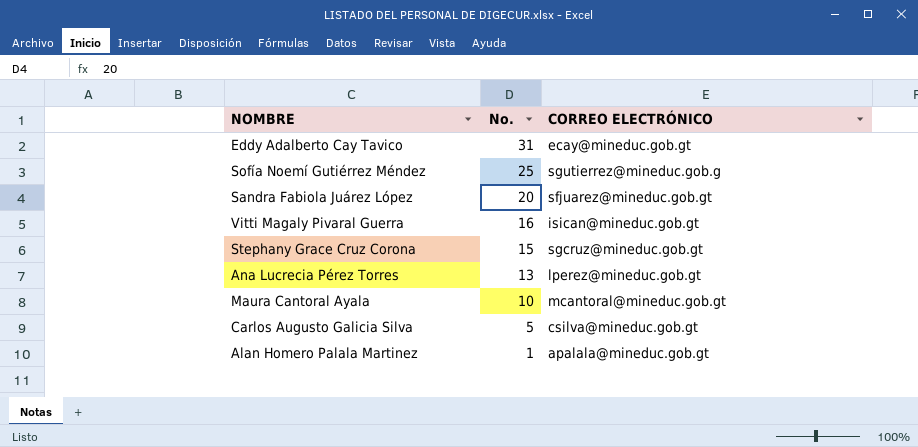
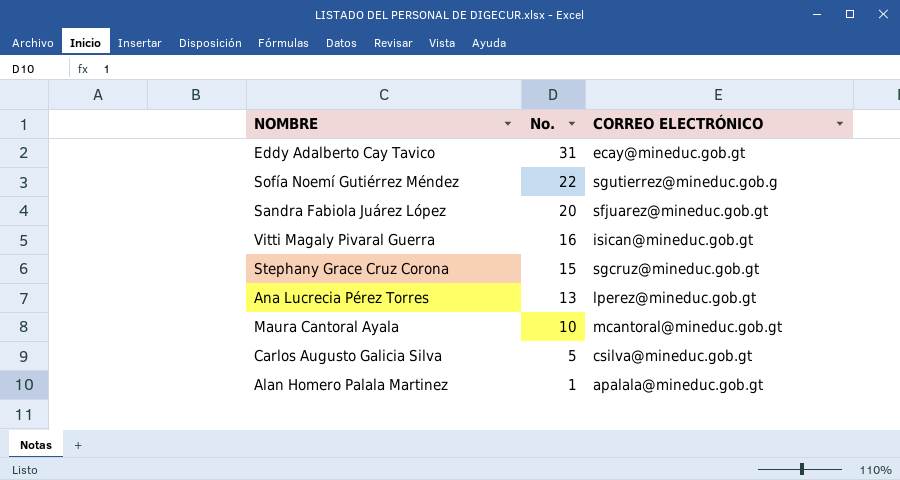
Sofía Noemí Gutiérrez Méndez | No.: 25 -> 22

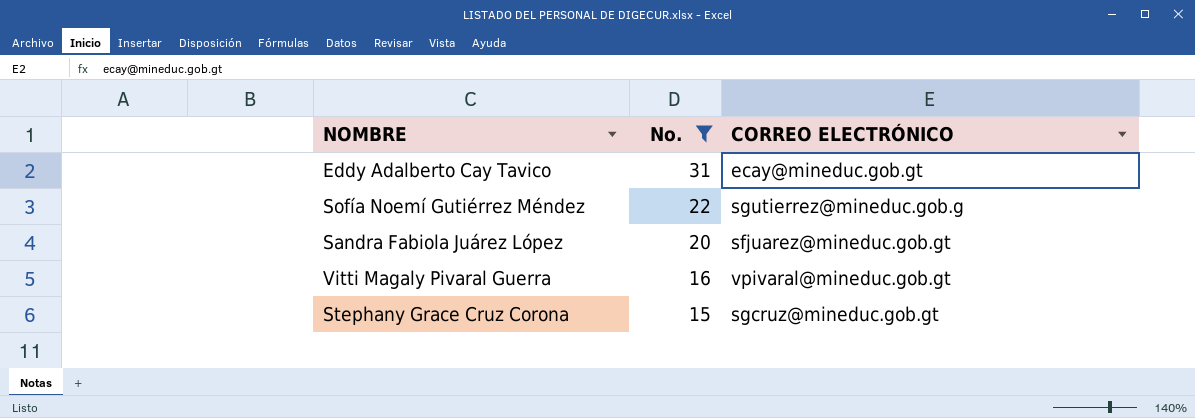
filter: none -> No. >= 15
Vitti Magaly Pivaral Guerra | CORREO ELECTRÓNICO: isican@mineduc.gob.gt -> vpivaral@mineduc.gob.gt

